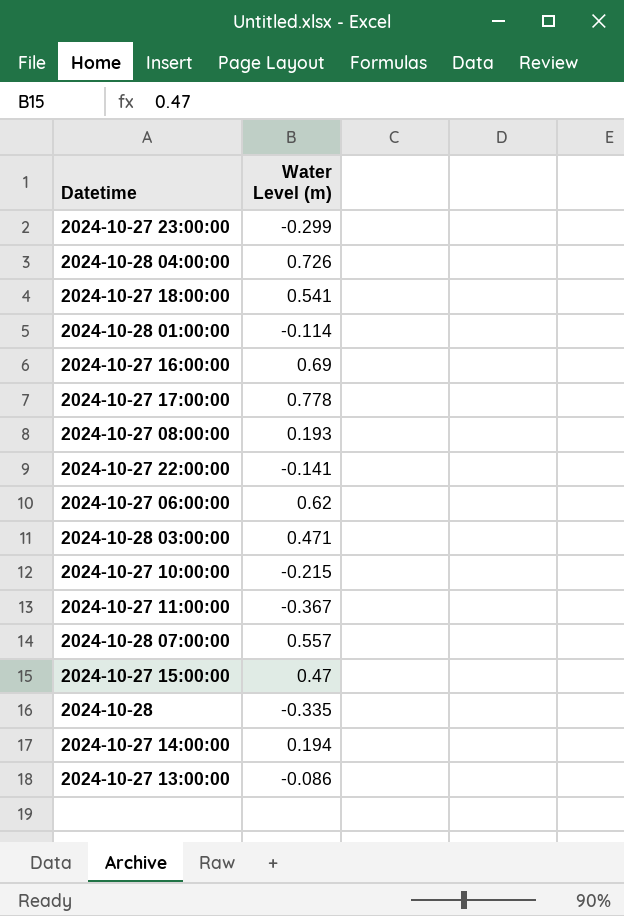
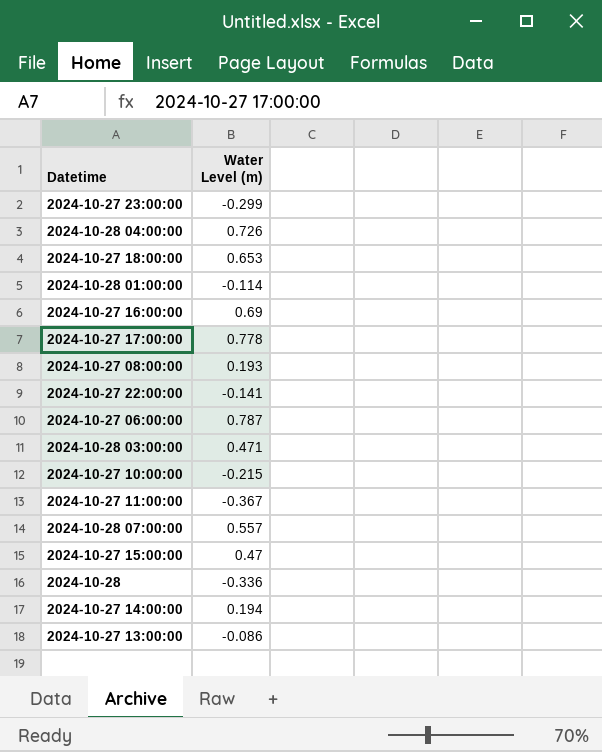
2024-10-27 18:00:00 | Water Level (m): 0.541 -> 0.653
2024-10-27 06:00:00 | Water Level (m): 0.62 -> 0.787
2024-10-28 | Water Level (m): -0.335 -> -0.336

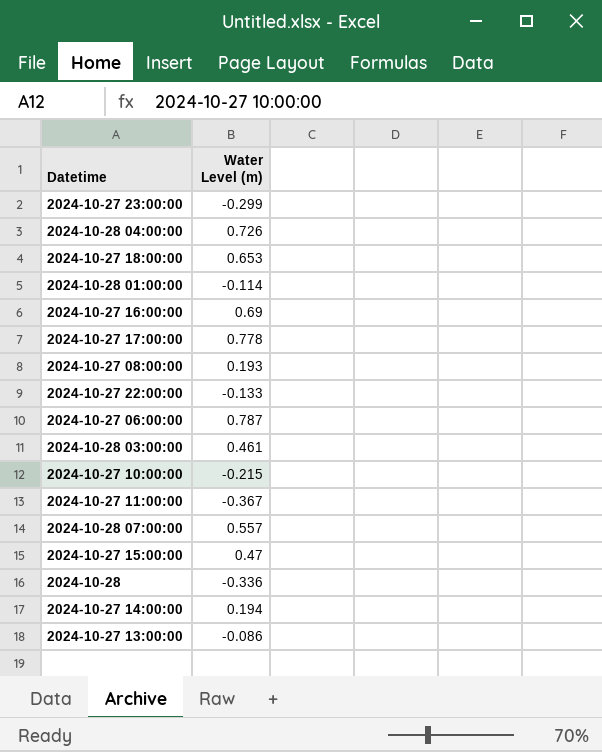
2024-10-27 22:00:00 | Water Level (m): -0.141 -> -0.133
2024-10-28 03:00:00 | Water Level (m): 0.471 -> 0.461

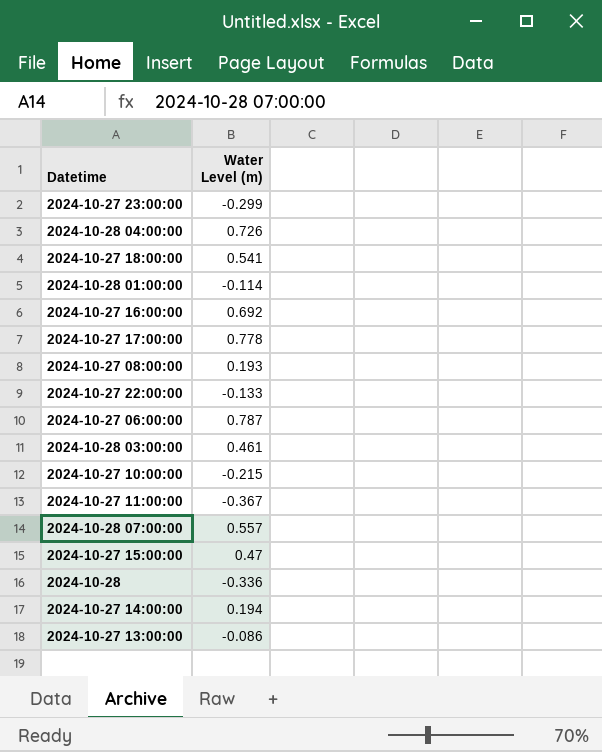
2024-10-27 18:00:00 | Water Level (m): 0.653 -> 0.541
2024-10-27 16:00:00 | Water Level (m): 0.69 -> 0.692

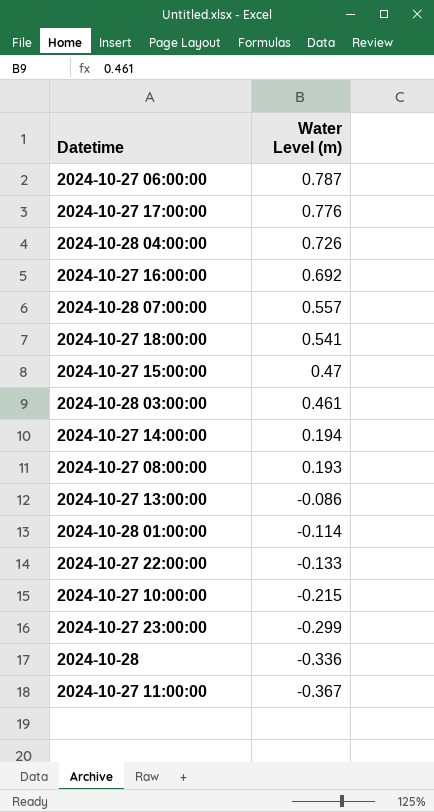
row order: none -> Water Level (m) descending
2024-10-27 17:00:00 | Water Level (m): 0.778 -> 0.776

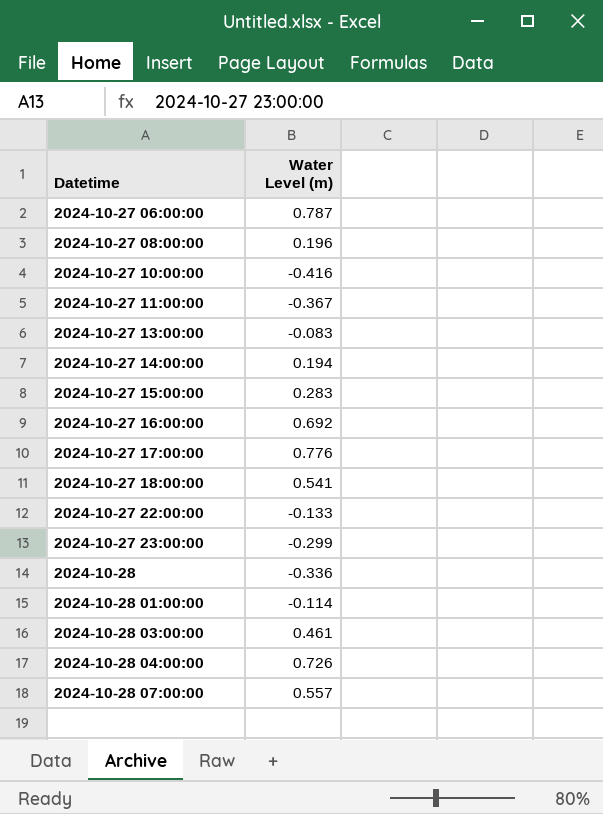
row order: Water Level (m) descending -> Datetime ascending
2024-10-27 08:00:00 | Water Level (m): 0.193 -> 0.196
2024-10-27 10:00:00 | Water Level (m): -0.215 -> -0.416
2024-10-27 13:00:00 | Water Level (m): -0.086 -> -0.083
2024-10-27 15:00:00 | Water Level (m): 0.47 -> 0.283

